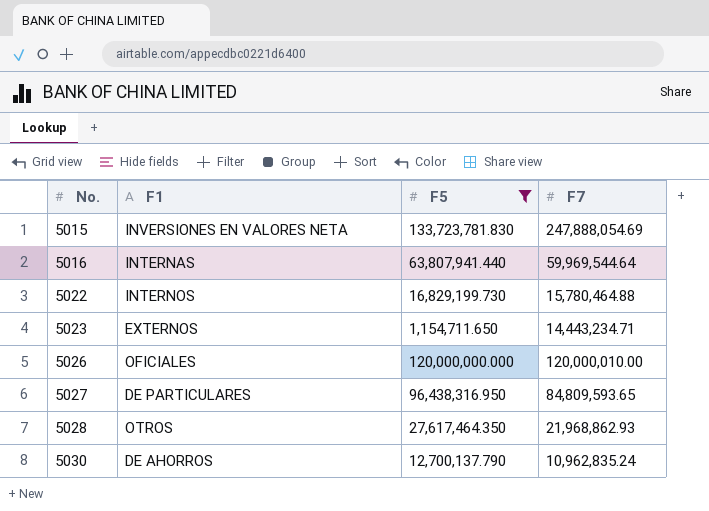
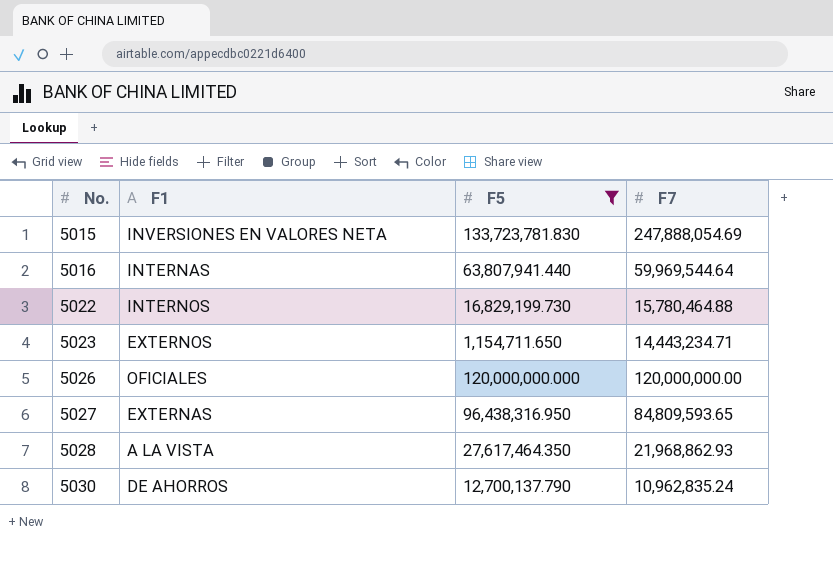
5026 | F7: 120,000,010.00 -> 120,000,000.00
5027 | F1: DE PARTICULARES -> EXTERNAS
5028 | F1: OTROS -> A LA VISTA

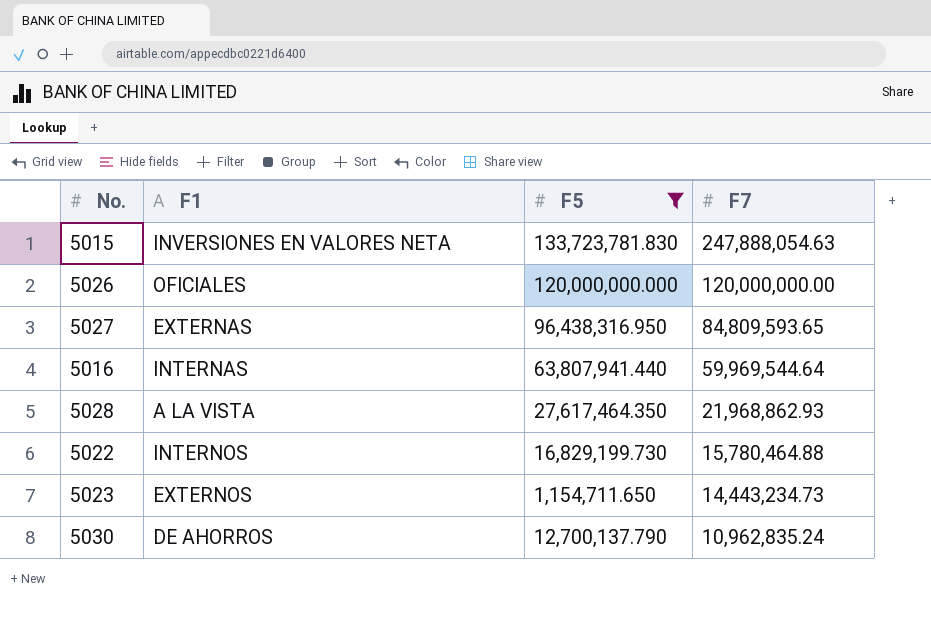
row order: No. ascending -> F7 descending
5015 | F7: 247,888,054.69 -> 247,888,054.63
5023 | F7: 14,443,234.71 -> 14,443,234.73

